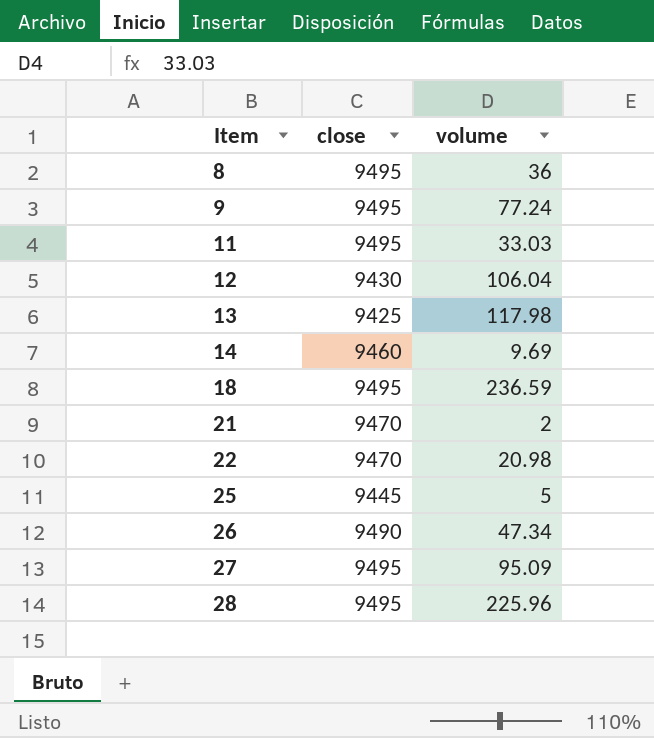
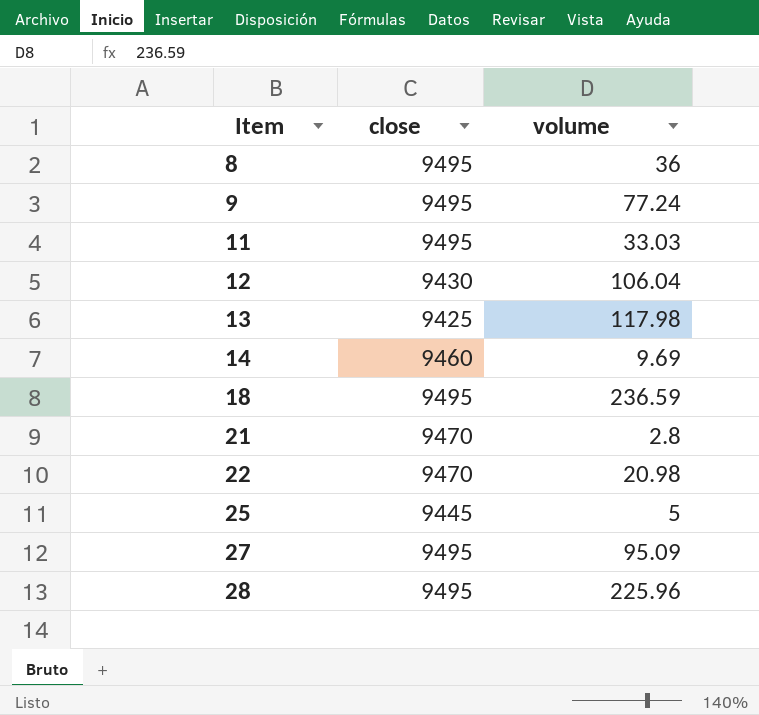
row 26: 9490 | 47.34 -> none
21 | volume: 2 -> 2.8

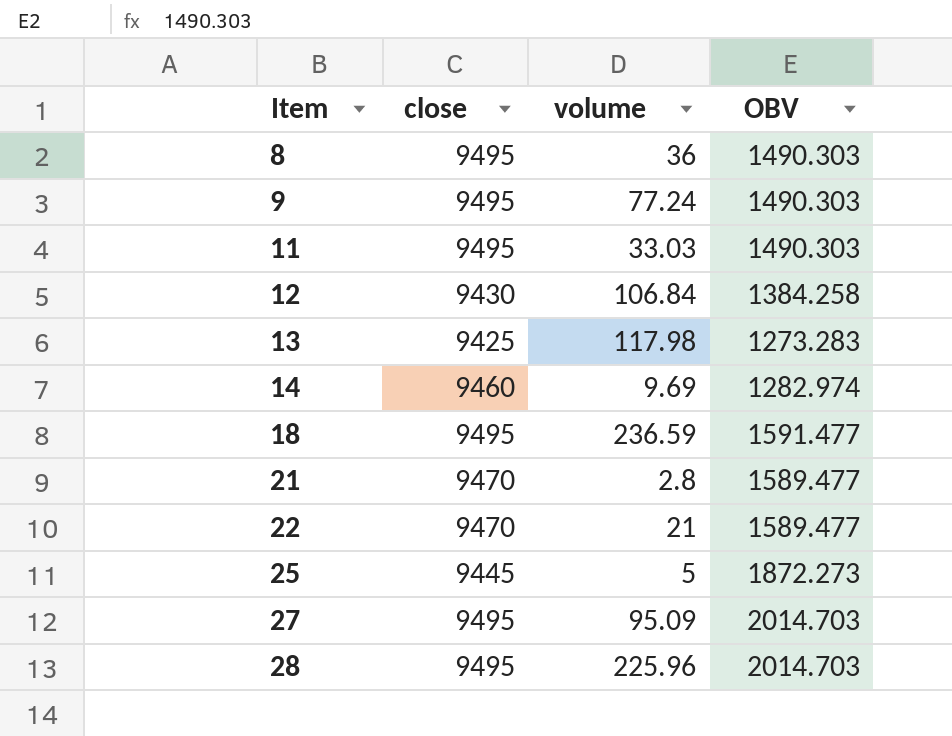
column OBV | position: none -> 4
12 | volume: 106.04 -> 106.84
22 | volume: 20.98 -> 21

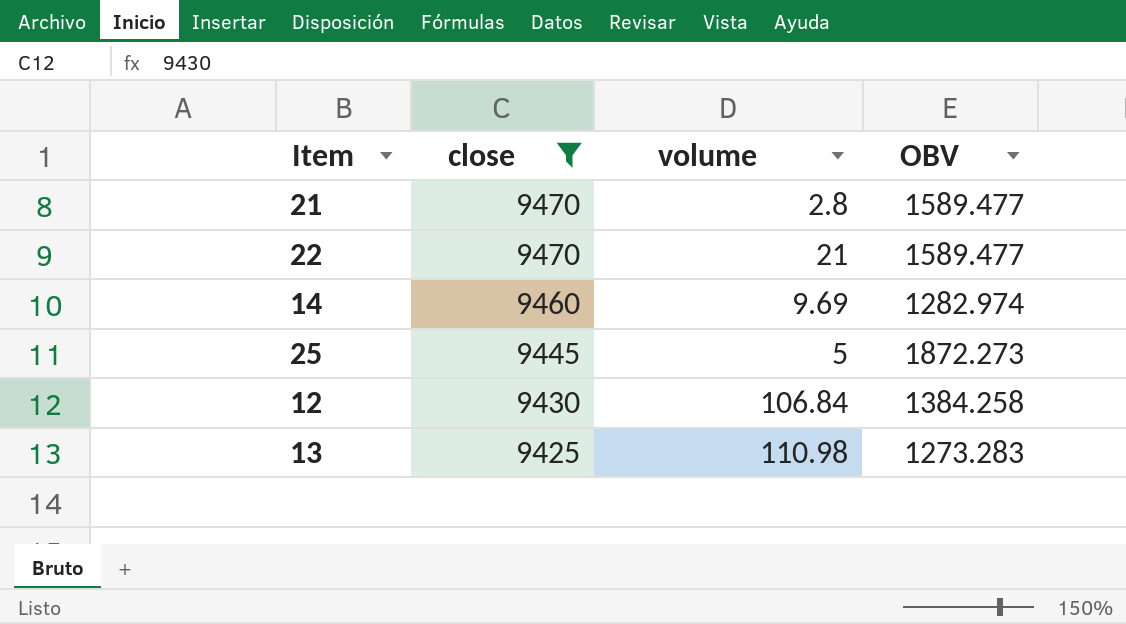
filter: none -> close != 9495
row order: Item ascending -> close descending
13 | volume: 117.98 -> 110.98

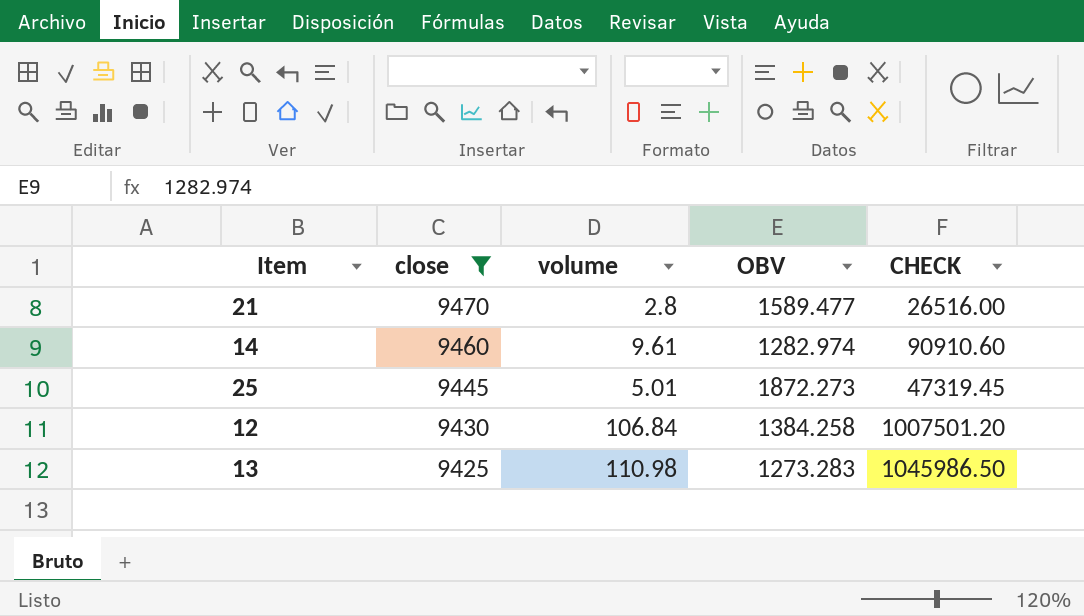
column CHECK | formula: none -> [close] * [volume]
row 22: 9470 | 21 | 1589.477 -> none
14 | volume: 9.69 -> 9.61
25 | volume: 5 -> 5.01

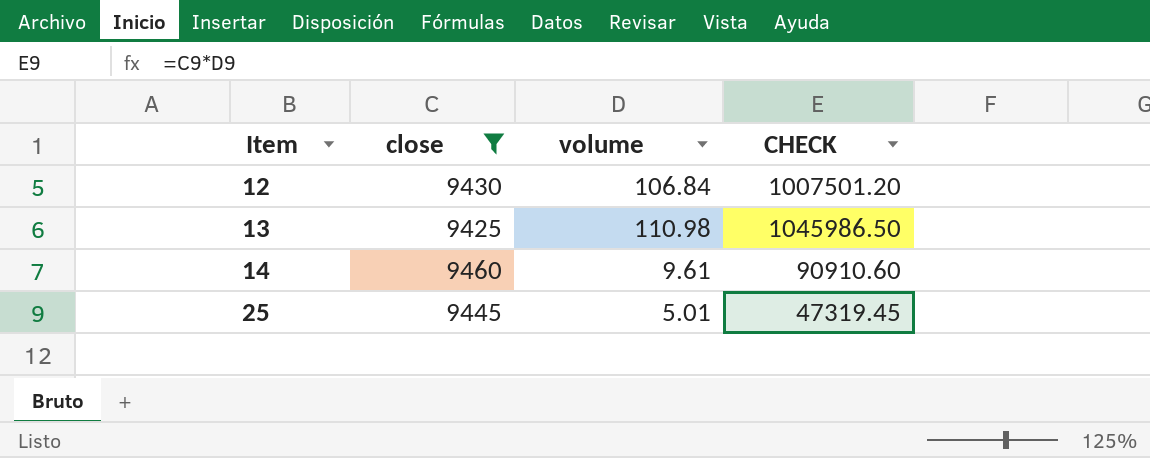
row order: close descending -> Item ascending
column OBV | position: 4 -> none
row 21: 9470 | 2.8 | 1589.477 | 26516.00 -> none

